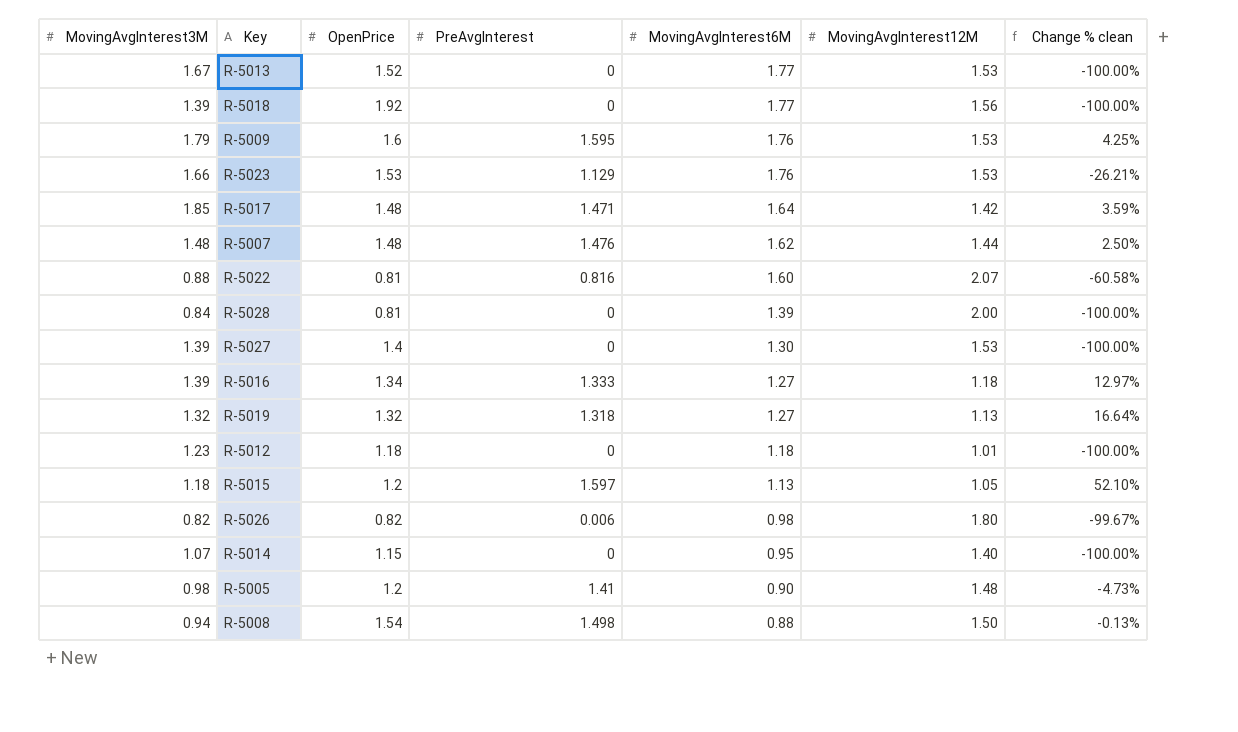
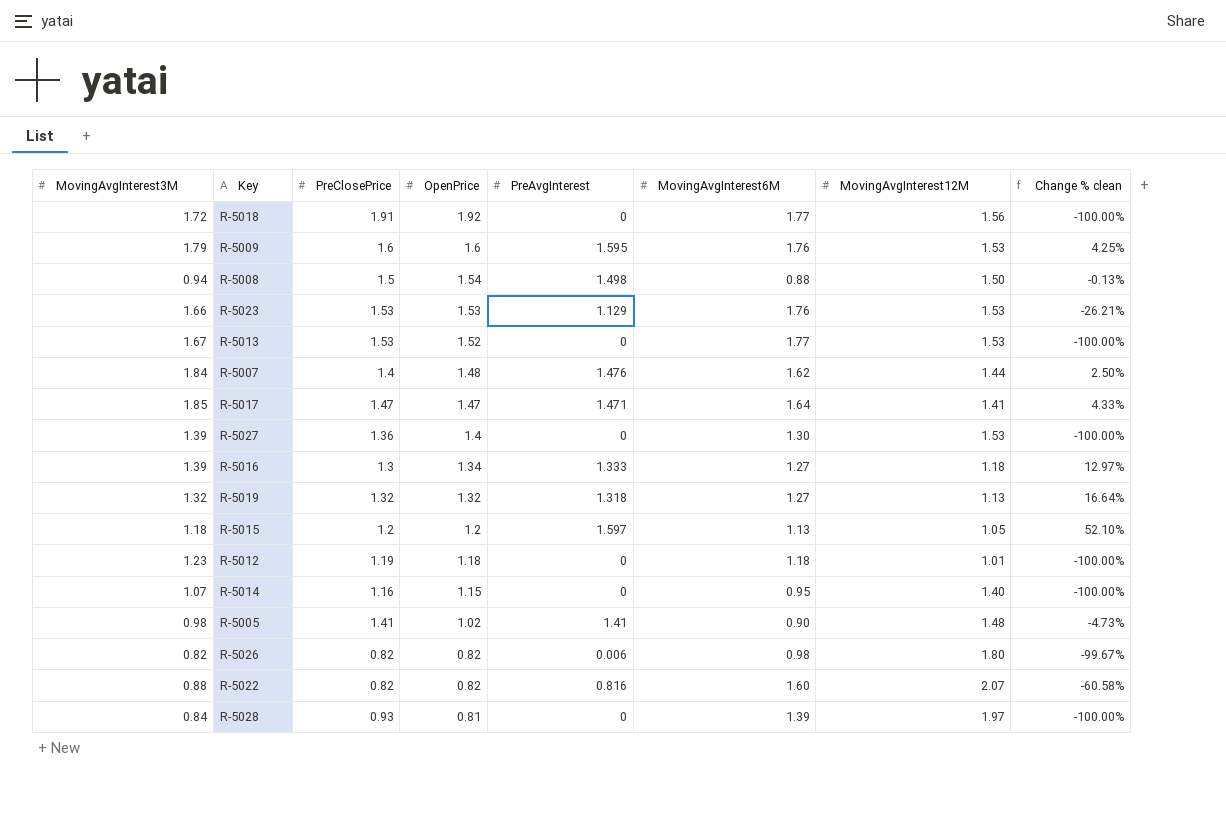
row order: MovingAvgInterest6M descending -> OpenPrice descending
column PreClosePrice | position: none -> 3
R-5018 | MovingAvgInterest3M: 1.39 -> 1.72
R-5007 | MovingAvgInterest3M: 1.48 -> 1.84
R-5017 | OpenPrice: 1.48 -> 1.47
R-5017 | MovingAvgInterest12M: 1.42 -> 1.41
R-5017 | Change % clean: 3.59% -> 4.33%
R-5005 | OpenPrice: 1.2 -> 1.02
R-5022 | OpenPrice: 0.81 -> 0.82
R-5028 | MovingAvgInterest12M: 2.00 -> 1.97

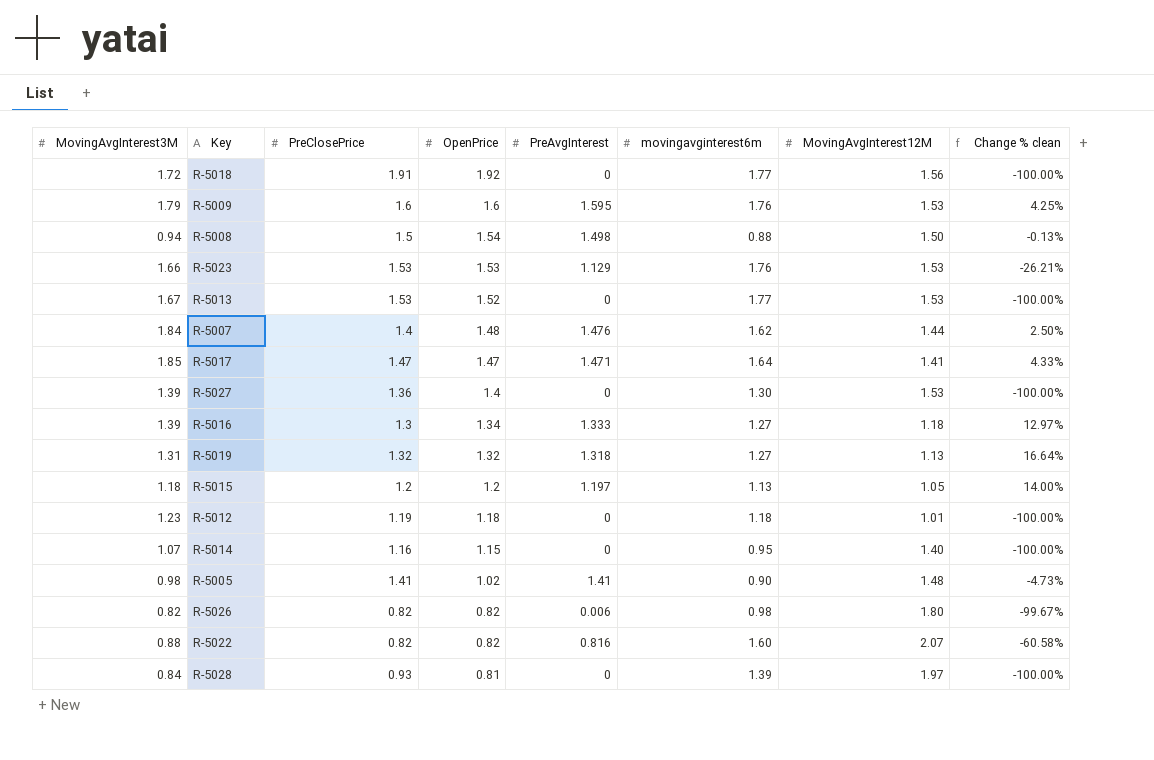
column name: MovingAvgInterest6M -> movingavginterest6m
R-5019 | MovingAvgInterest3M: 1.32 -> 1.31
R-5015 | PreAvgInterest: 1.597 -> 1.197
R-5015 | Change % clean: 52.10% -> 14.00%

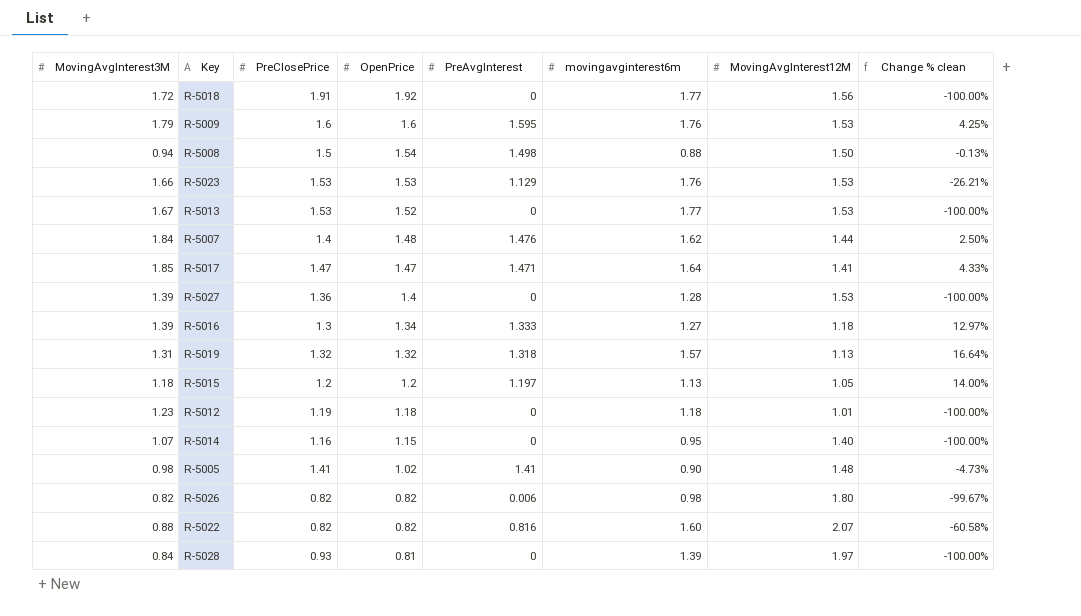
R-5027 | movingavginterest6m: 1.30 -> 1.28
R-5019 | movingavginterest6m: 1.27 -> 1.57

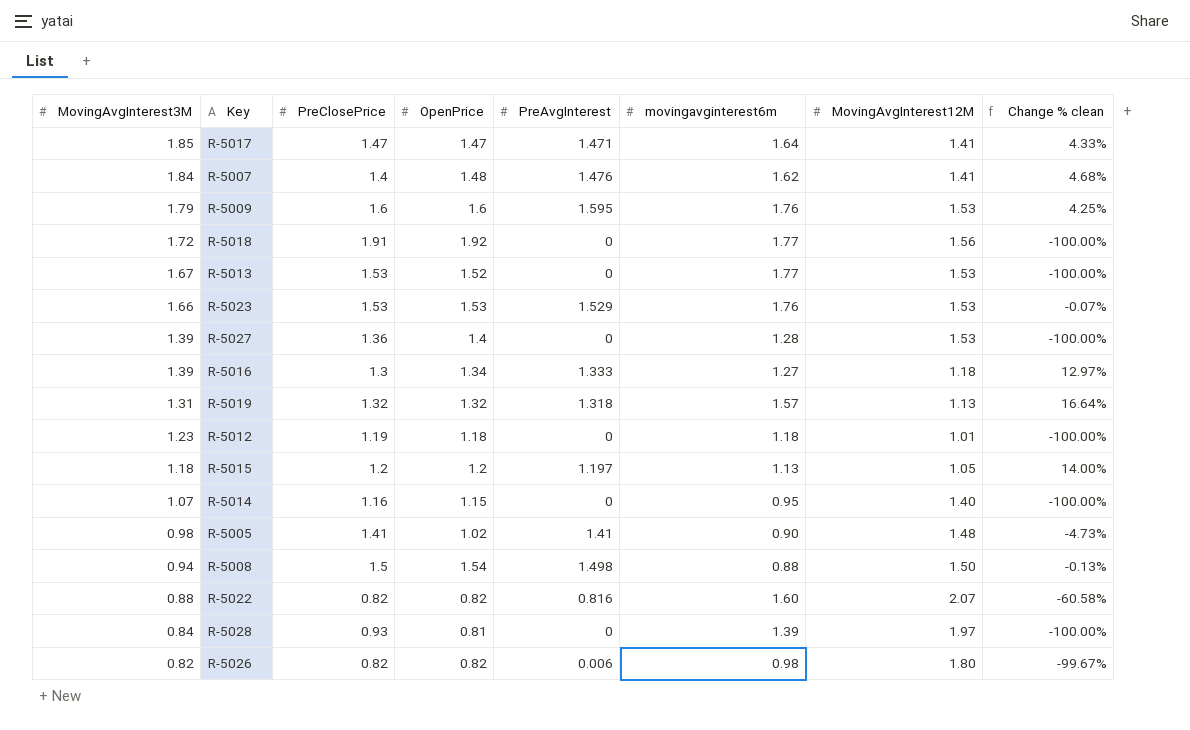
row order: OpenPrice descending -> MovingAvgInterest3M descending
R-5007 | MovingAvgInterest12M: 1.44 -> 1.41
R-5007 | Change % clean: 2.50% -> 4.68%
R-5023 | PreAvgInterest: 1.129 -> 1.529
R-5023 | Change % clean: -26.21% -> -0.07%

